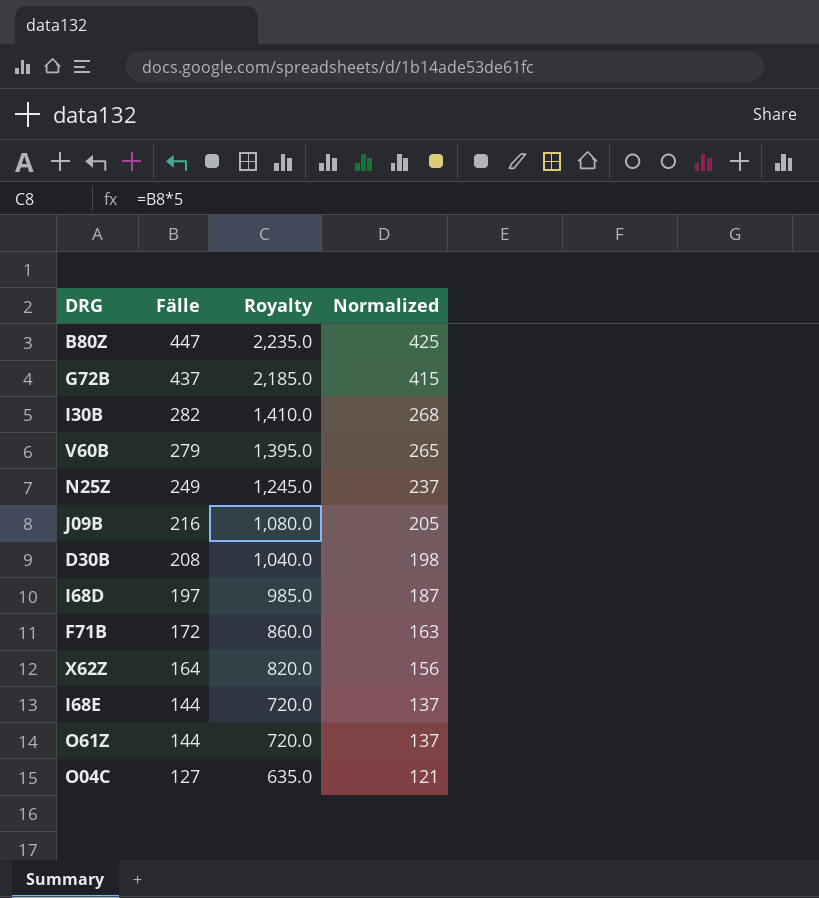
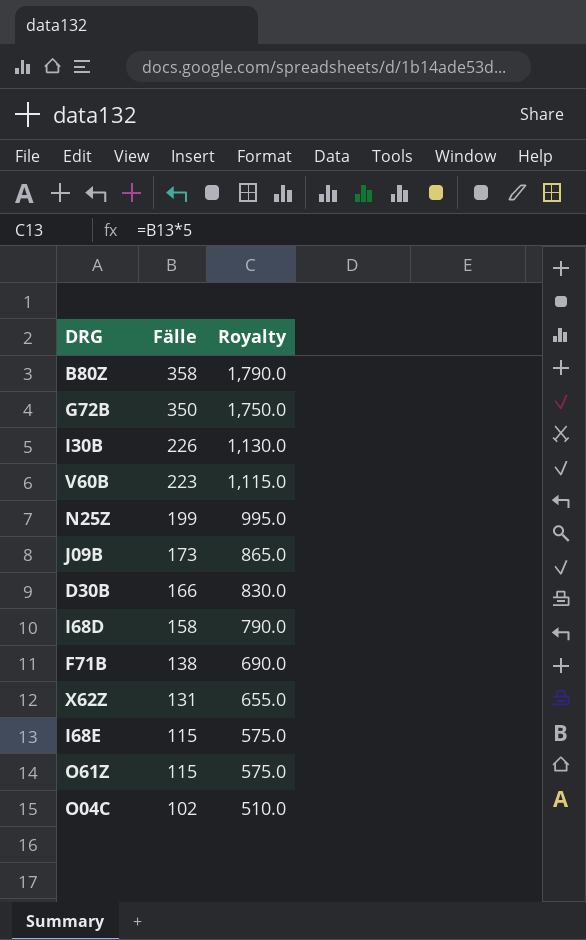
column Normalized | formula: [Fälle] * 0.95 -> none
B80Z | Fälle: 447 -> 358
B80Z | Royalty: 2,235.0 -> 1,790.0
G72B | Fälle: 437 -> 350
G72B | Royalty: 2,185.0 -> 1,750.0
I30B | Fälle: 282 -> 226
I30B | Royalty: 1,410.0 -> 1,130.0
V60B | Fälle: 279 -> 223
V60B | Royalty: 1,395.0 -> 1,115.0
N25Z | Fälle: 249 -> 199
N25Z | Royalty: 1,245.0 -> 995.0
J09B | Fälle: 216 -> 173
J09B | Royalty: 1,080.0 -> 865.0
D30B | Fälle: 208 -> 166
D30B | Royalty: 1,040.0 -> 830.0
I68D | Fälle: 197 -> 158
I68D | Royalty: 985.0 -> 790.0
F71B | Fälle: 172 -> 138
F71B | Royalty: 860.0 -> 690.0
X62Z | Fälle: 164 -> 131
X62Z | Royalty: 820.0 -> 655.0
I68E | Fälle: 144 -> 115
I68E | Royalty: 720.0 -> 575.0
O61Z | Fälle: 144 -> 115
O61Z | Royalty: 720.0 -> 575.0
O04C | Fälle: 127 -> 102
O04C | Royalty: 635.0 -> 510.0

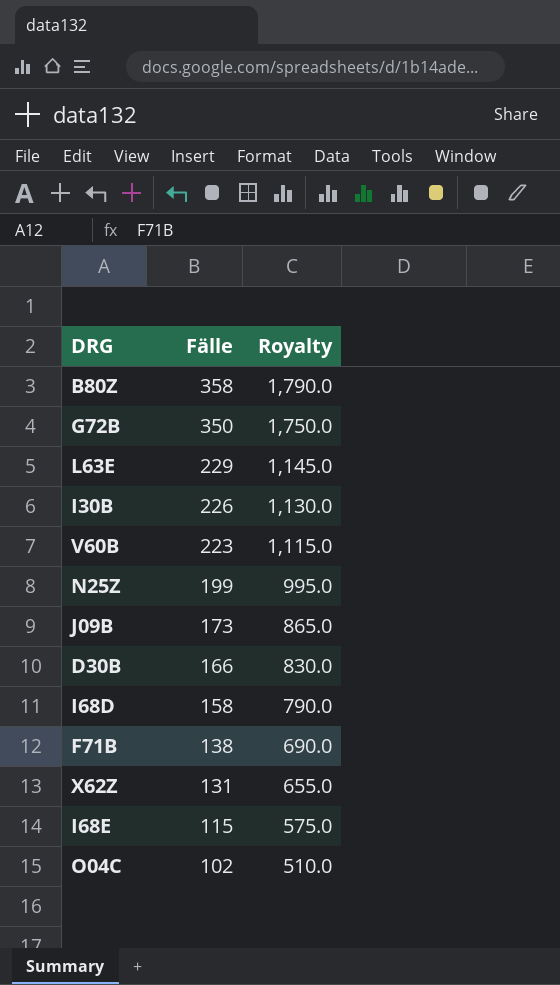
row O61Z: 115 | 575.0 -> none
row L63E: none -> 229 | 1,145.0

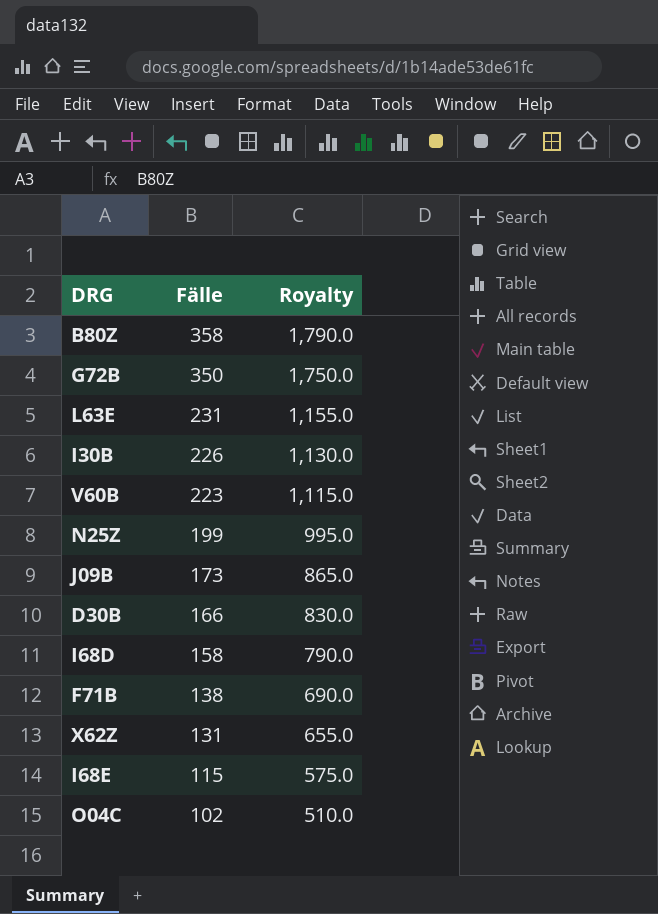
L63E | Fälle: 229 -> 231
L63E | Royalty: 1,145.0 -> 1,155.0

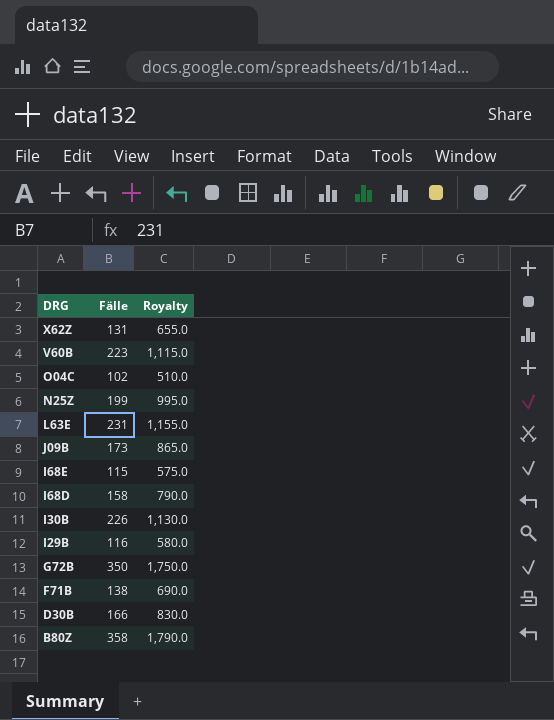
row order: Fälle descending -> DRG descending
row I29B: none -> 116 | 580.0

